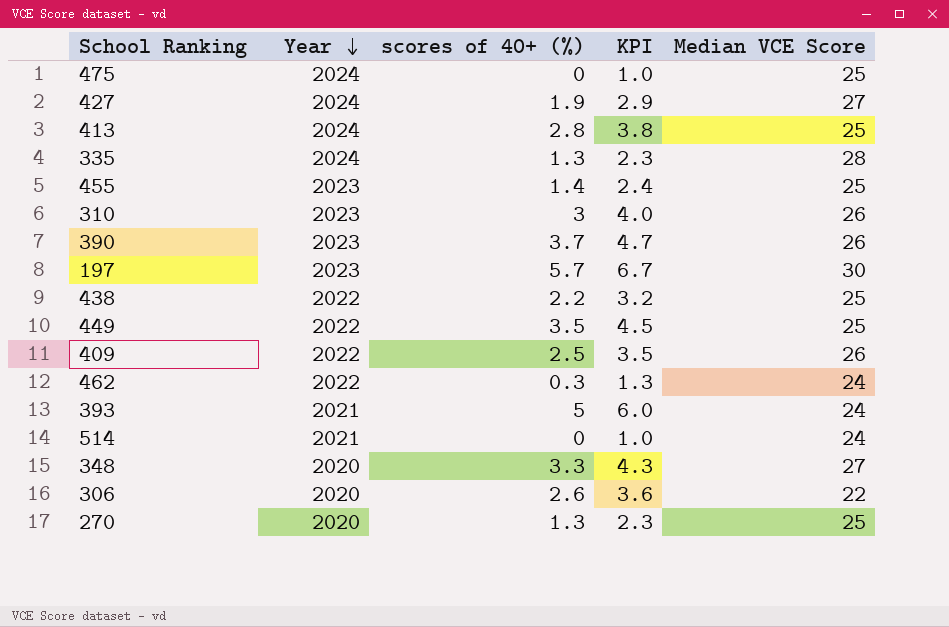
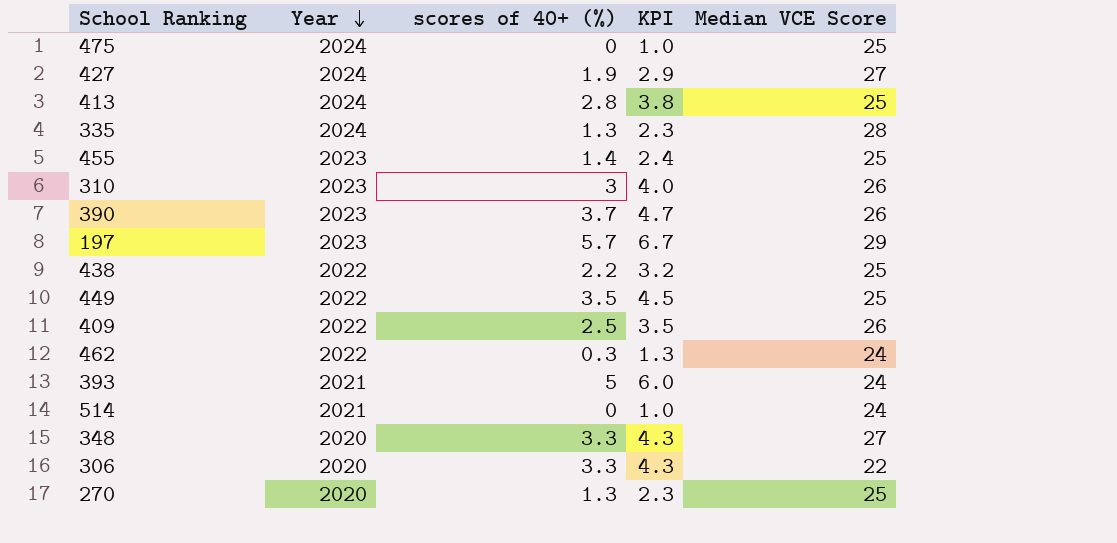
197 | Median VCE Score: 30 -> 29
306 | scores of 40+ (%): 2.6 -> 3.3
306 | KPI: 3.6 -> 4.3

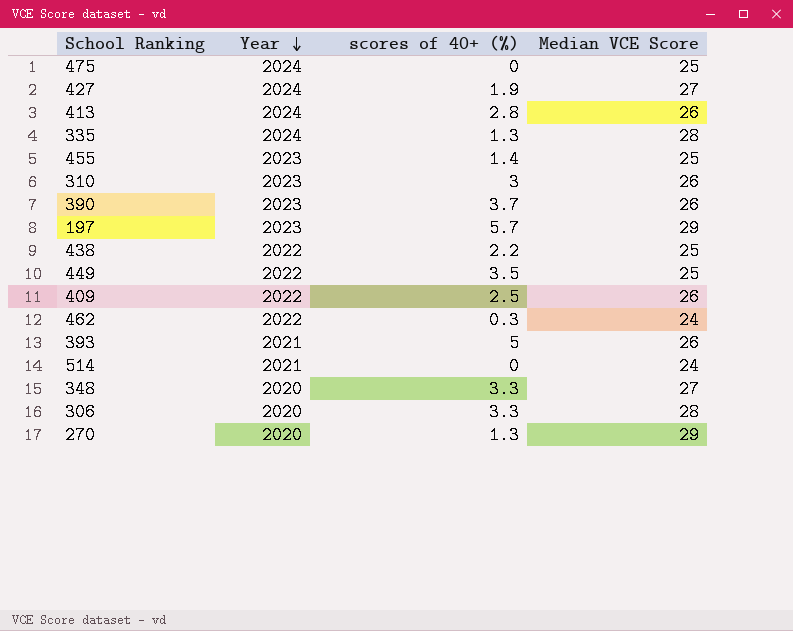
column KPI | formula: [scores of 40+ (%)] + 1 -> none
413 | Median VCE Score: 25 -> 26
393 | Median VCE Score: 24 -> 26
306 | Median VCE Score: 22 -> 28
270 | Median VCE Score: 25 -> 29

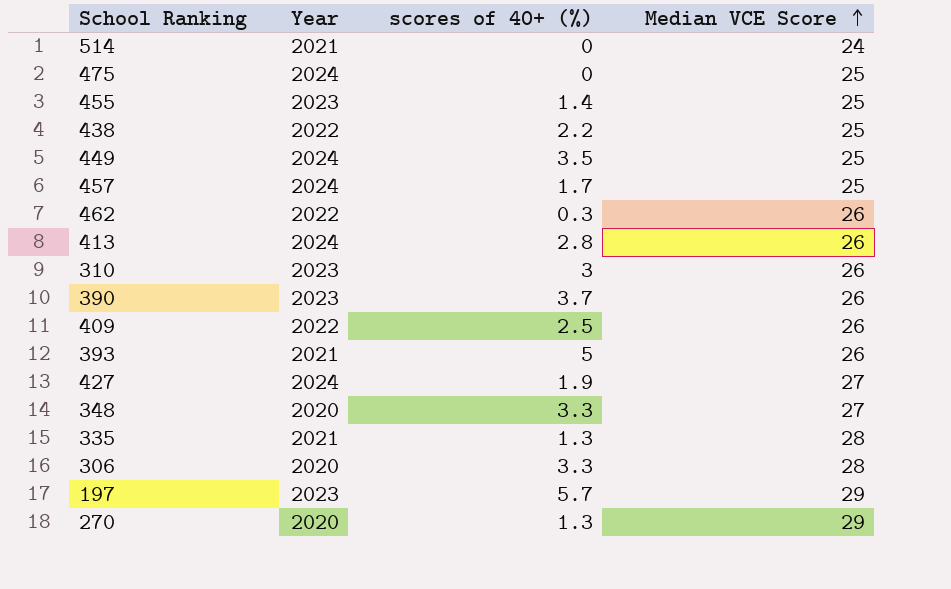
row order: Year descending -> Median VCE Score ascending
449 | Year: 2022 -> 2024
row 457: none -> 2024 | 1.7 | 25
462 | Median VCE Score: 24 -> 26
335 | Year: 2024 -> 2021

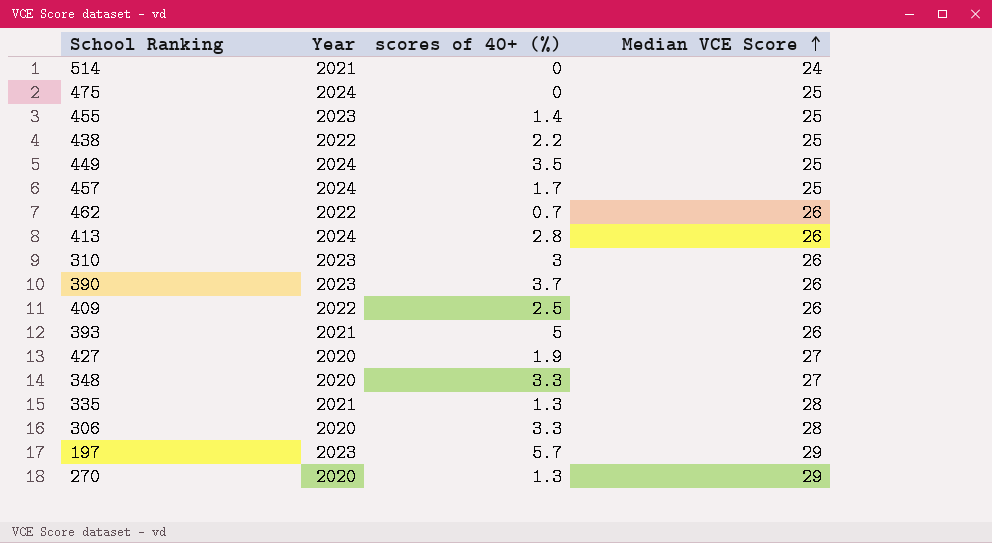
462 | scores of 40+ (%): 0.3 -> 0.7
427 | Year: 2024 -> 2020

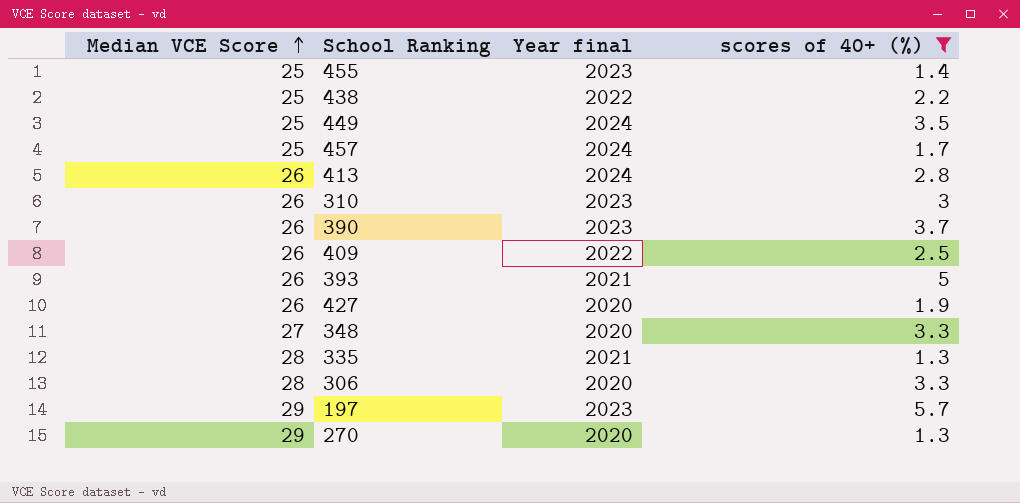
filter: none -> scores of 40+ (%) >= 1.3
column Median VCE Score | position: 4 -> 1
column name: Year -> Year final
427 | Median VCE Score: 27 -> 26

